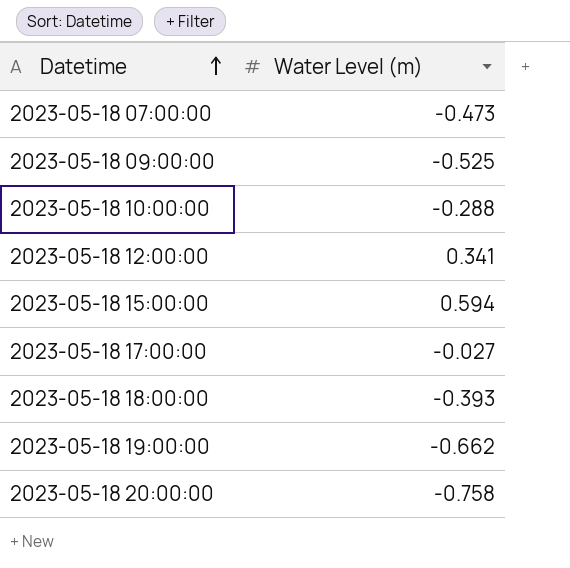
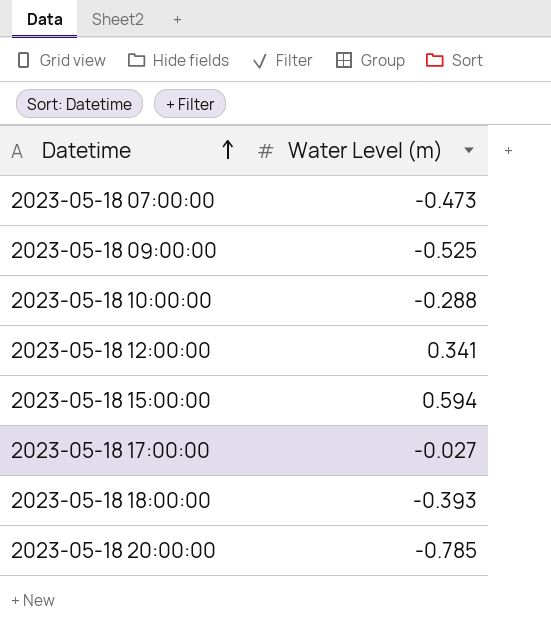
row 2023-05-18 19:00:00: -0.662 -> none
2023-05-18 20:00:00 | Water Level (m): -0.758 -> -0.785

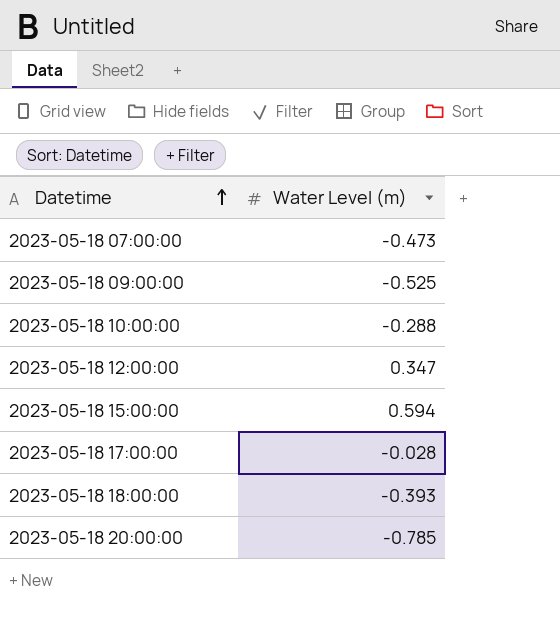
2023-05-18 12:00:00 | Water Level (m): 0.341 -> 0.347
2023-05-18 17:00:00 | Water Level (m): -0.027 -> -0.028

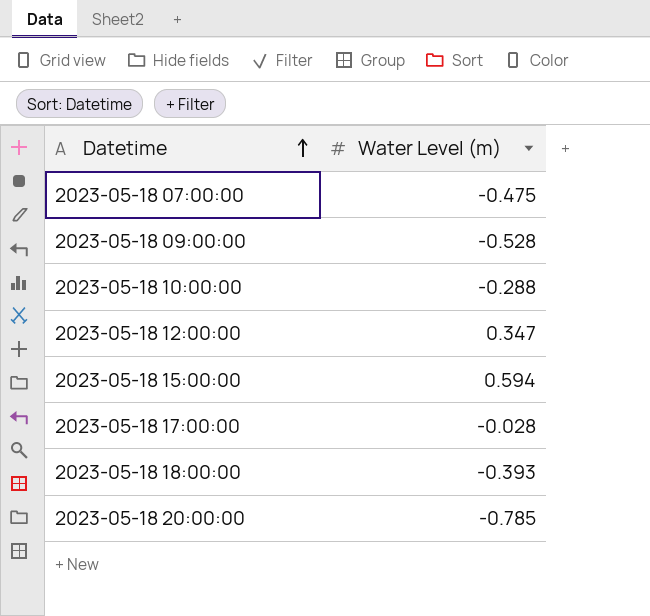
2023-05-18 07:00:00 | Water Level (m): -0.473 -> -0.475
2023-05-18 09:00:00 | Water Level (m): -0.525 -> -0.528

